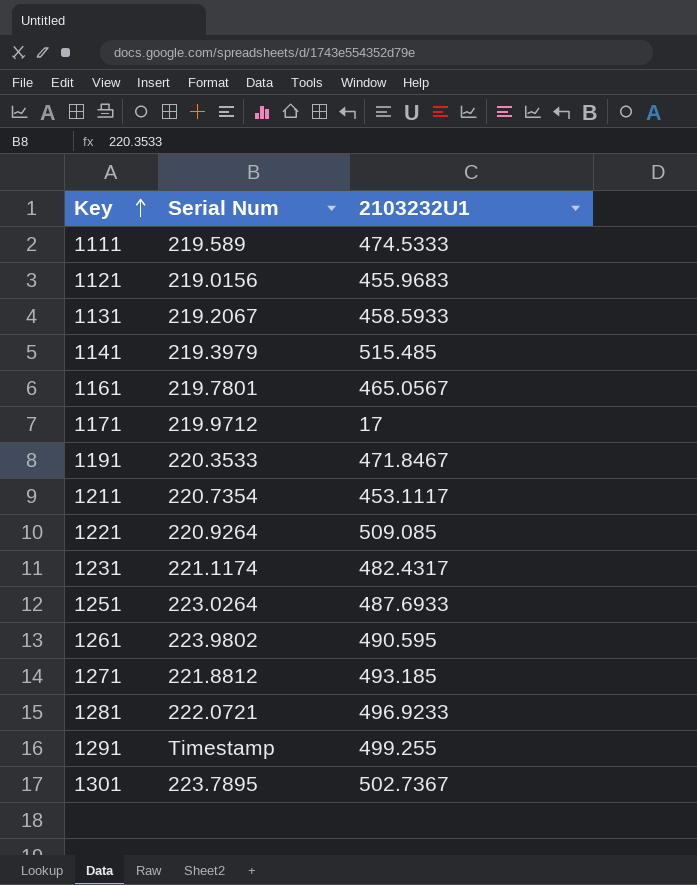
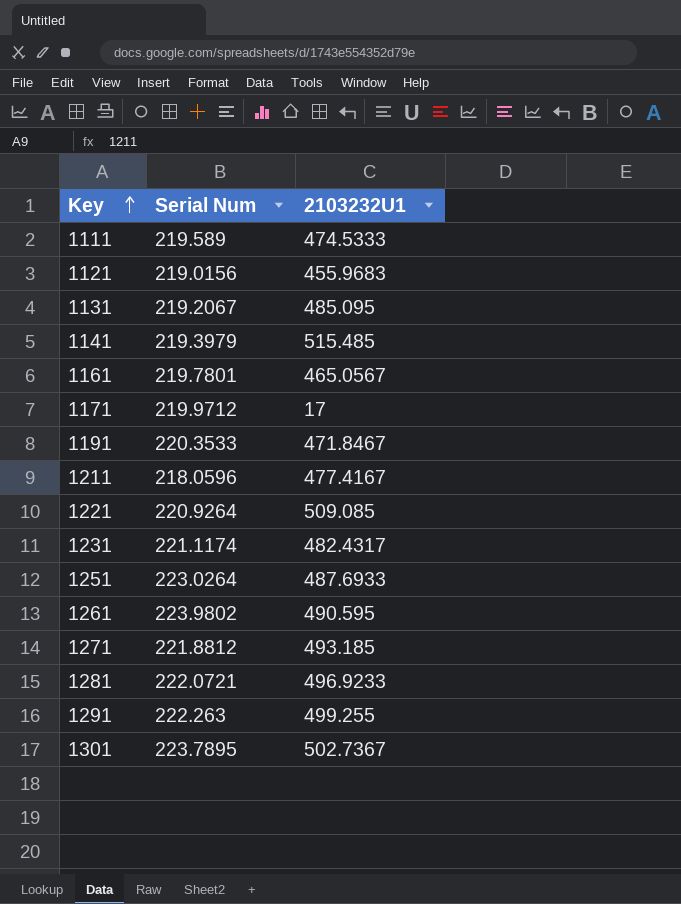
1131 | 2103232U1: 458.5933 -> 485.095
1211 | Serial Num: 220.7354 -> 218.0596
1211 | 2103232U1: 453.1117 -> 477.4167
1291 | Serial Num: Timestamp -> 222.263

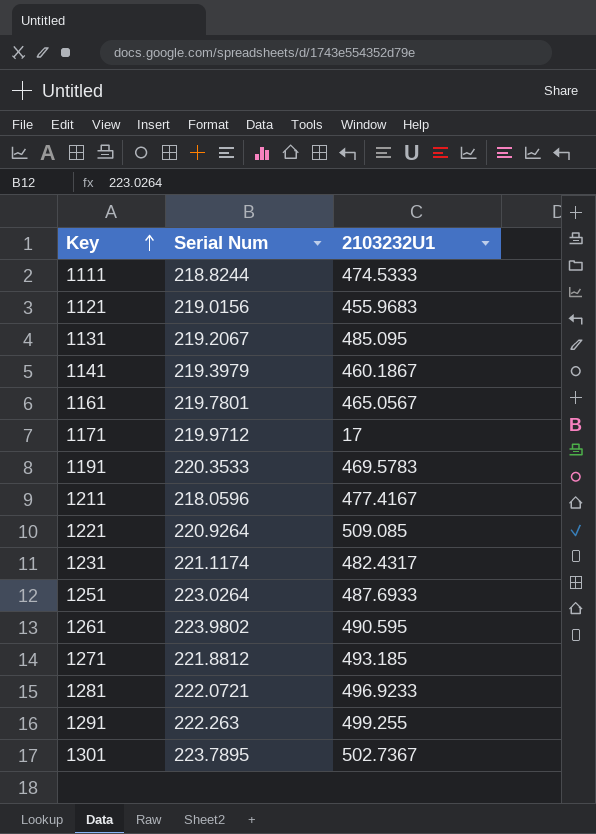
1111 | Serial Num: 219.589 -> 218.8244
1141 | 2103232U1: 515.485 -> 460.1867
1191 | 2103232U1: 471.8467 -> 469.5783

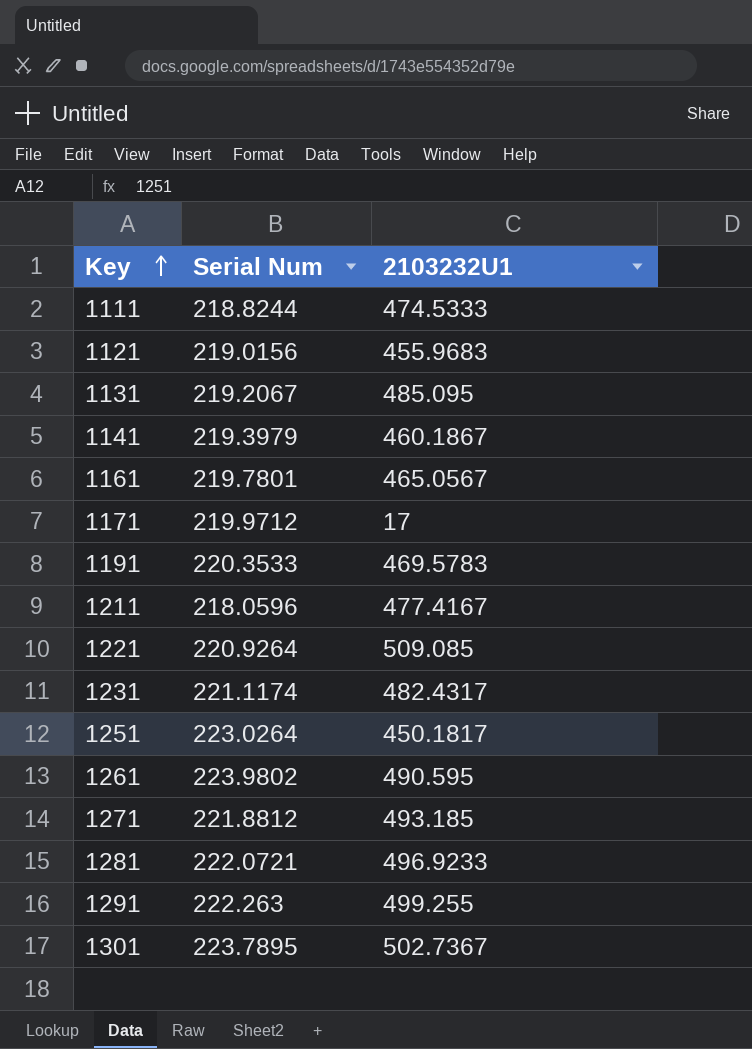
1251 | 2103232U1: 487.6933 -> 450.1817

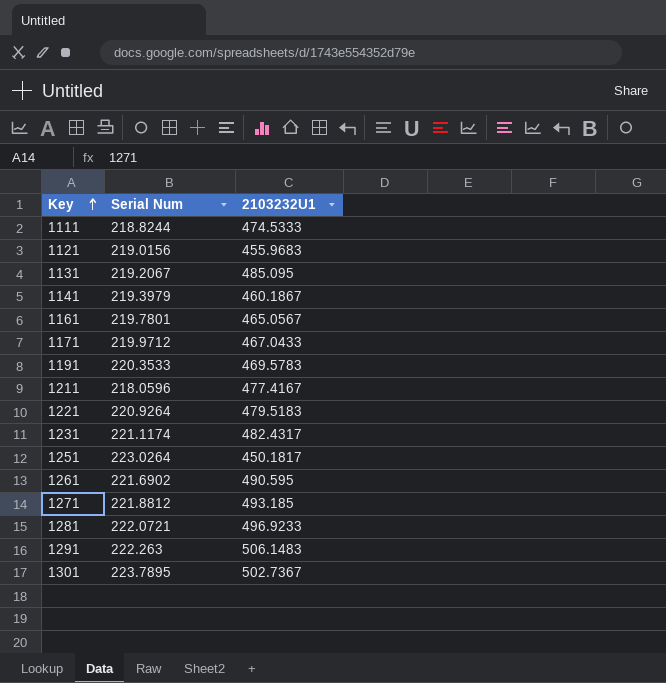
1171 | 2103232U1: 17 -> 467.0433
1221 | 2103232U1: 509.085 -> 479.5183
1261 | Serial Num: 223.9802 -> 221.6902
1291 | 2103232U1: 499.255 -> 506.1483

